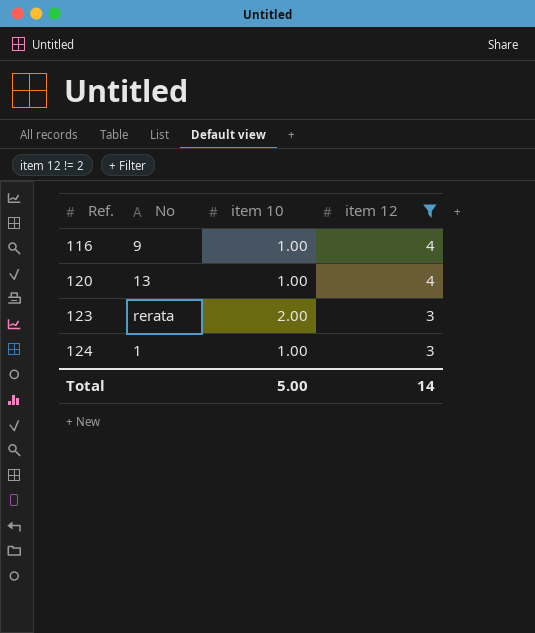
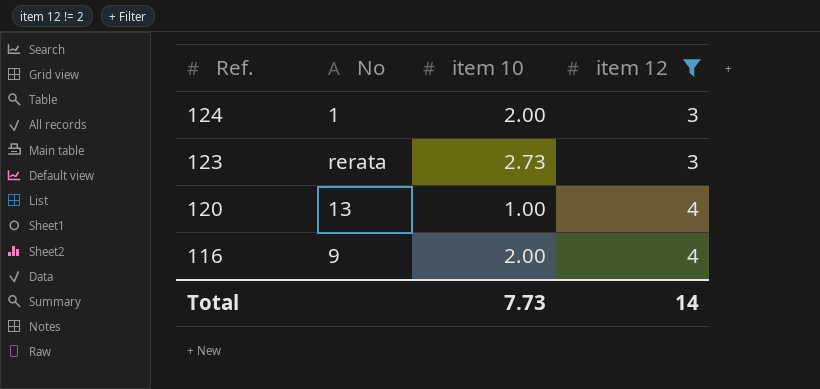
row order: Ref. ascending -> Ref. descending
124 | item 10: 1.00 -> 2.00
123 | item 10: 2.00 -> 2.73
116 | item 10: 1.00 -> 2.00
Total | item 10: 5.00 -> 7.73

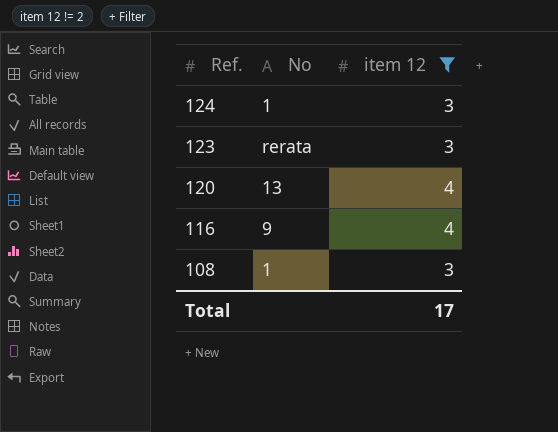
column item 10 | position: 3 -> none
row 108: none -> 1 | 3
Total | item 12: 14 -> 17

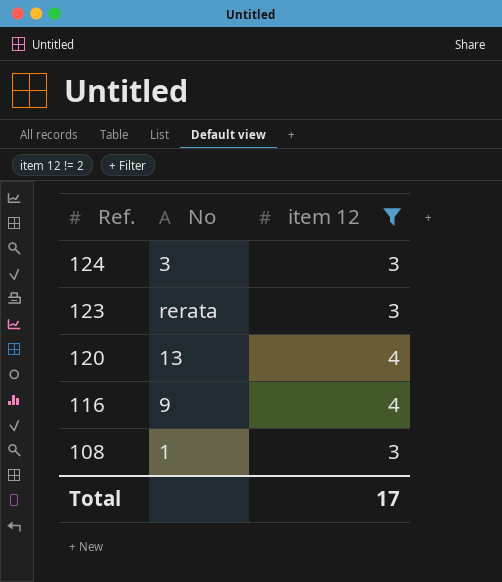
124 | No: 1 -> 3

